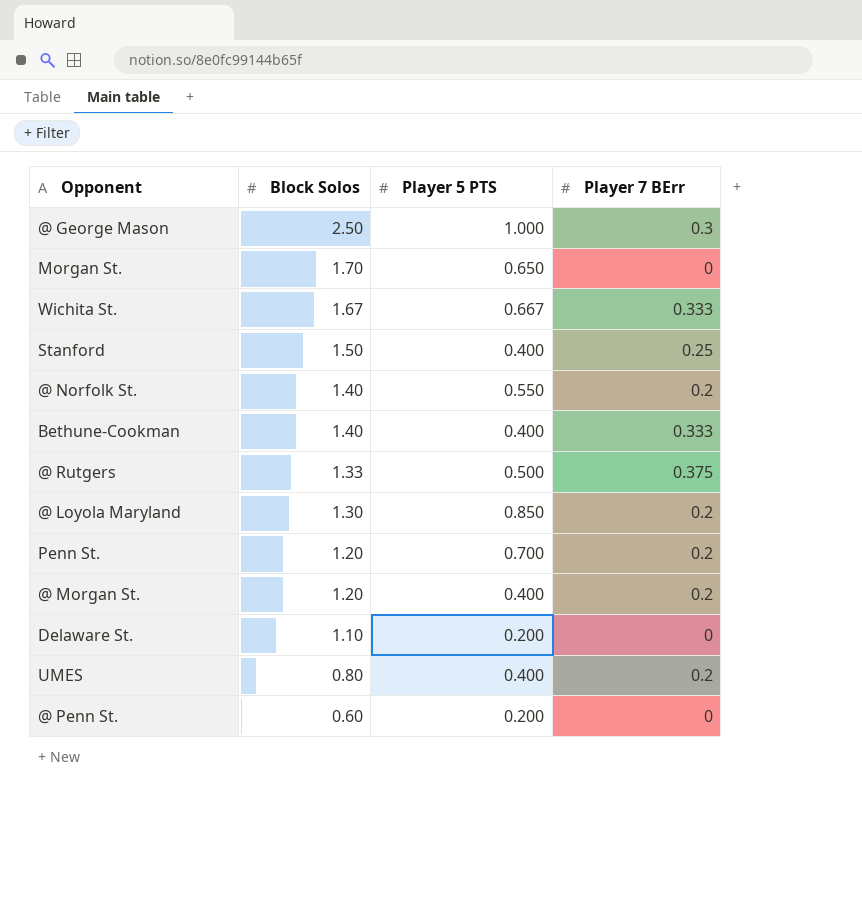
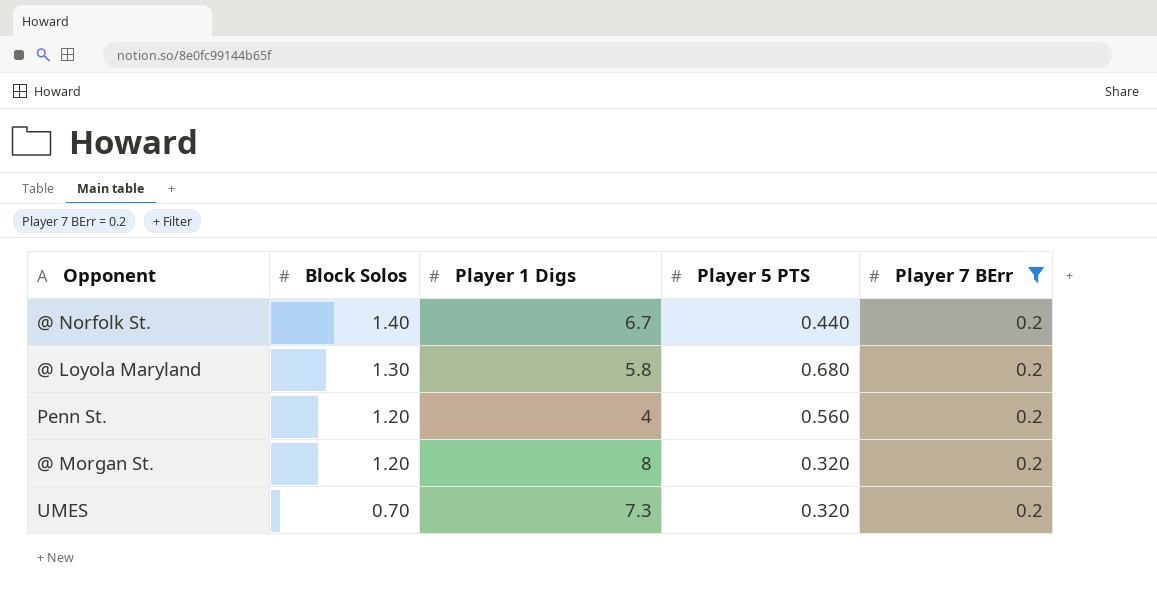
filter: none -> Player 7 BErr = 0.2
column Player 1 Digs | position: none -> 3
@ Norfolk St. | Player 5 PTS: 0.550 -> 0.440
@ Loyola Maryland | Player 5 PTS: 0.850 -> 0.680
Penn St. | Player 5 PTS: 0.700 -> 0.560
@ Morgan St. | Player 5 PTS: 0.400 -> 0.320
UMES | Block Solos: 0.80 -> 0.70
UMES | Player 5 PTS: 0.400 -> 0.320

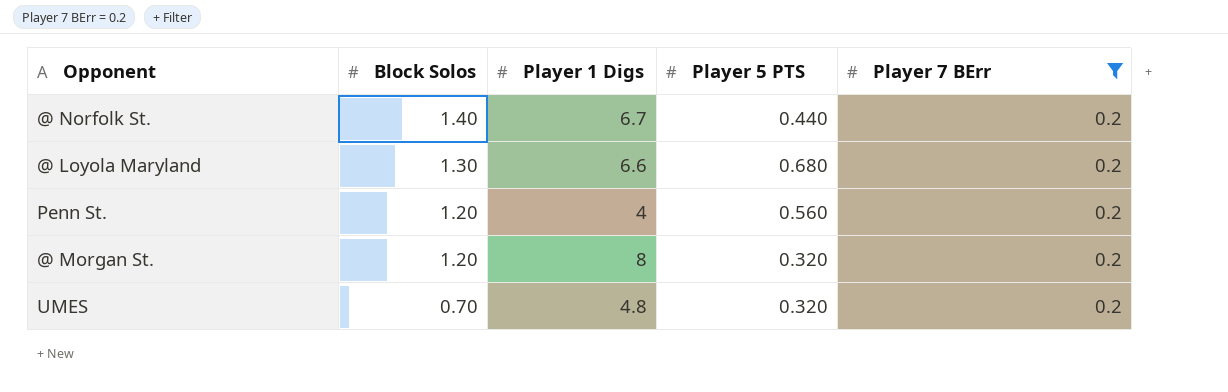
@ Loyola Maryland | Player 1 Digs: 5.8 -> 6.6
UMES | Player 1 Digs: 7.3 -> 4.8

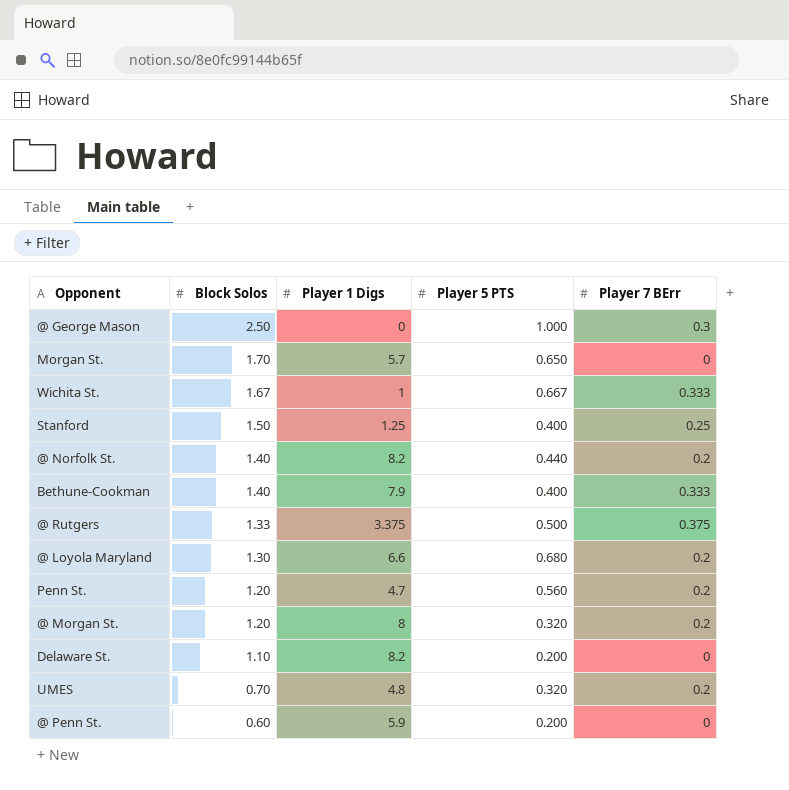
filter: Player 7 BErr = 0.2 -> none
@ Norfolk St. | Player 1 Digs: 6.7 -> 8.2
Penn St. | Player 1 Digs: 4 -> 4.7

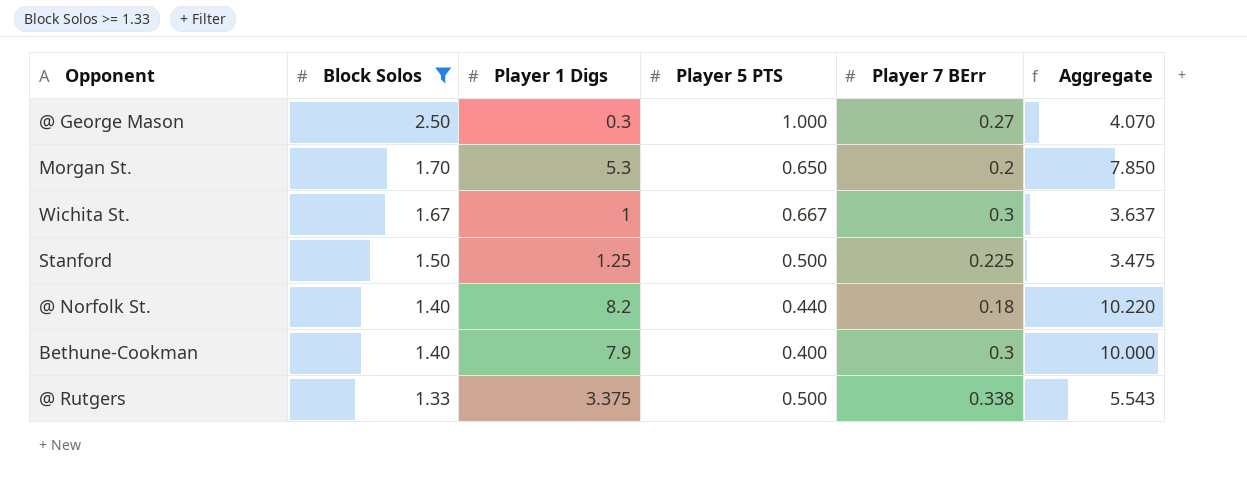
filter: none -> Block Solos >= 1.33
column Aggregate | formula: none -> [Block Solos] + [Player 1 Digs] + [Player 5 PTS] + [Player 7 BErr]
@ George Mason | Player 1 Digs: 0 -> 0.3
@ George Mason | Player 7 BErr: 0.3 -> 0.27
Morgan St. | Player 1 Digs: 5.7 -> 5.3
Morgan St. | Player 7 BErr: 0 -> 0.2
Wichita St. | Player 7 BErr: 0.333 -> 0.3
Stanford | Player 5 PTS: 0.400 -> 0.500
Stanford | Player 7 BErr: 0.25 -> 0.225
@ Norfolk St. | Player 7 BErr: 0.2 -> 0.18
Bethune-Cookman | Player 7 BErr: 0.333 -> 0.3
@ Rutgers | Player 7 BErr: 0.375 -> 0.338

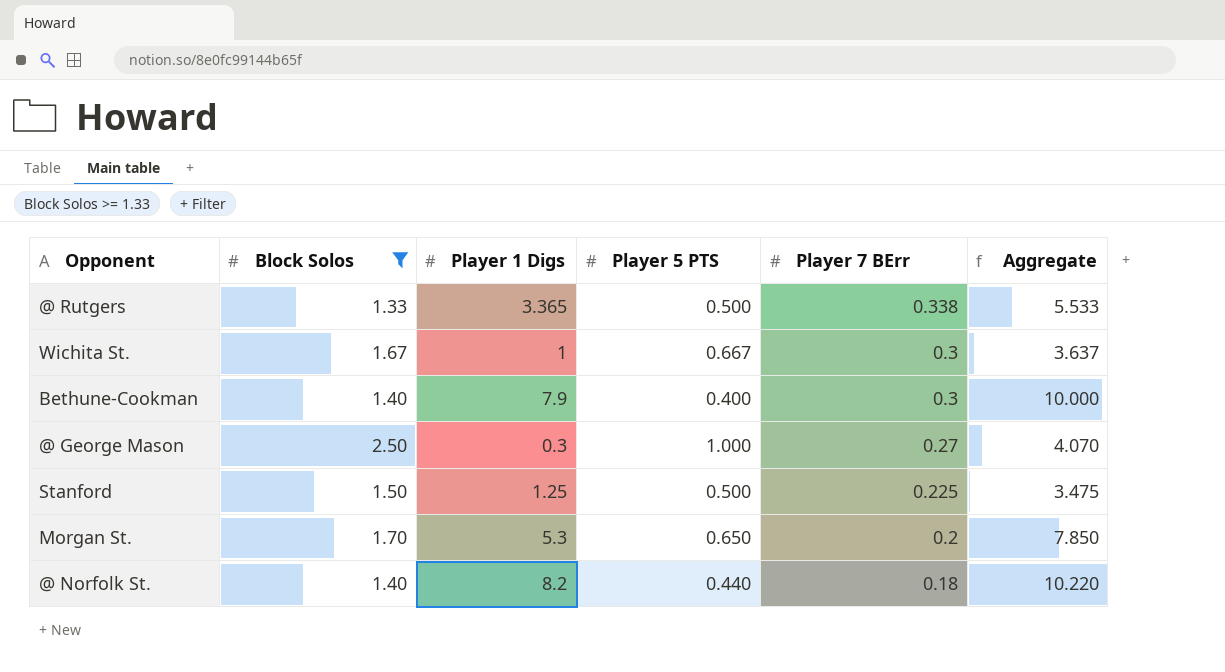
row order: Block Solos descending -> Player 7 BErr descending
@ Rutgers | Player 1 Digs: 3.375 -> 3.365
@ Rutgers | Aggregate: 5.543 -> 5.533

